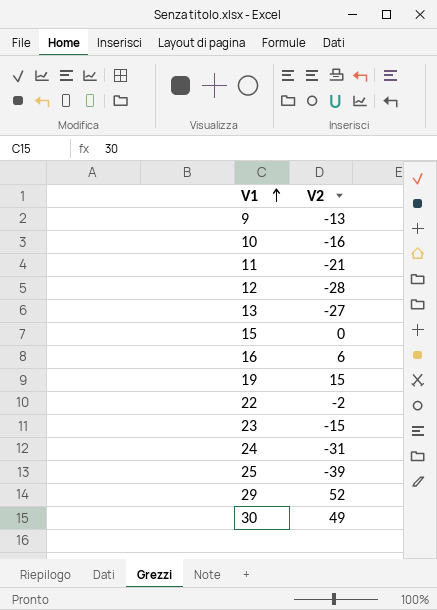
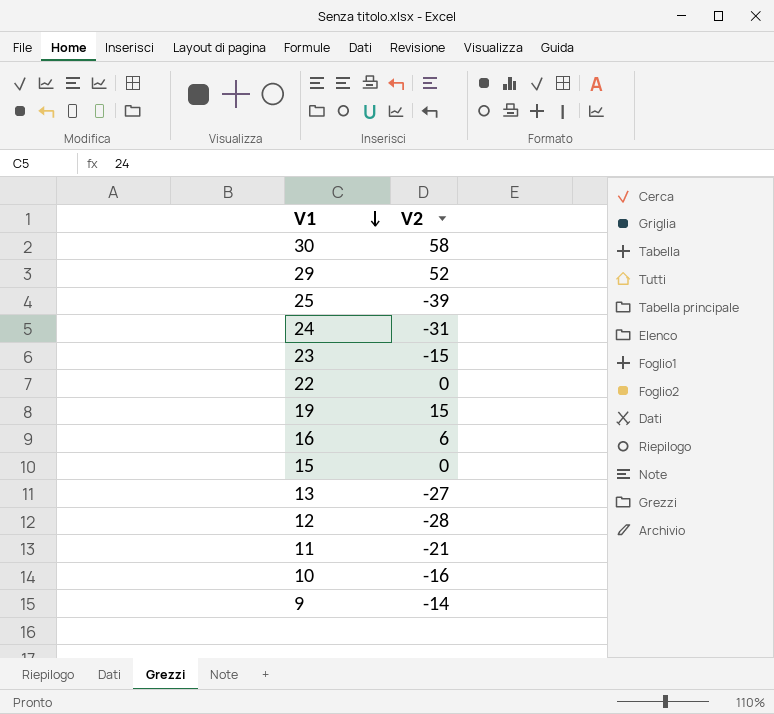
row order: V1 ascending -> V1 descending
30 | V2: 49 -> 58
22 | V2: -2 -> 0
9 | V2: -13 -> -14

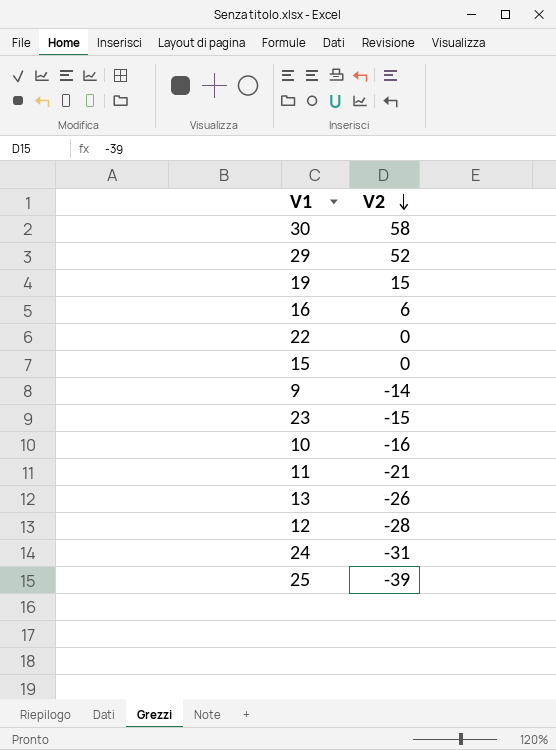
row order: V1 descending -> V2 descending
13 | V2: -27 -> -26

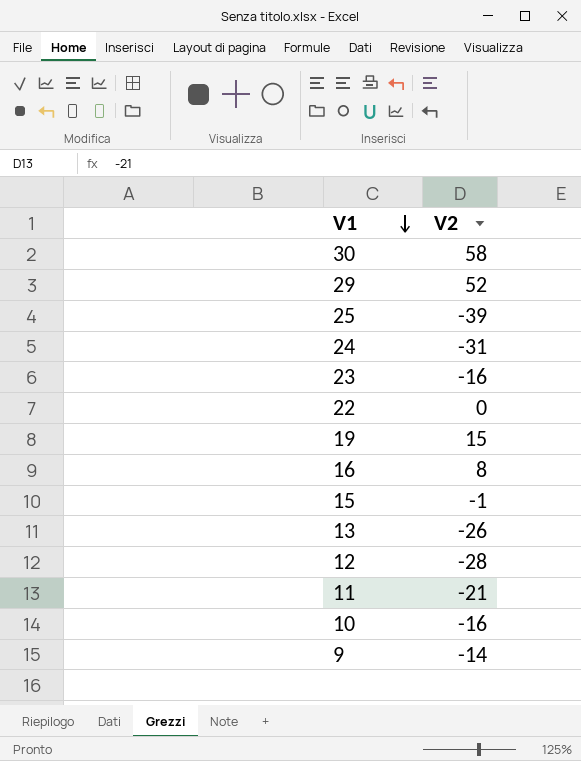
row order: V2 descending -> V1 descending
23 | V2: -15 -> -16
16 | V2: 6 -> 8
15 | V2: 0 -> -1

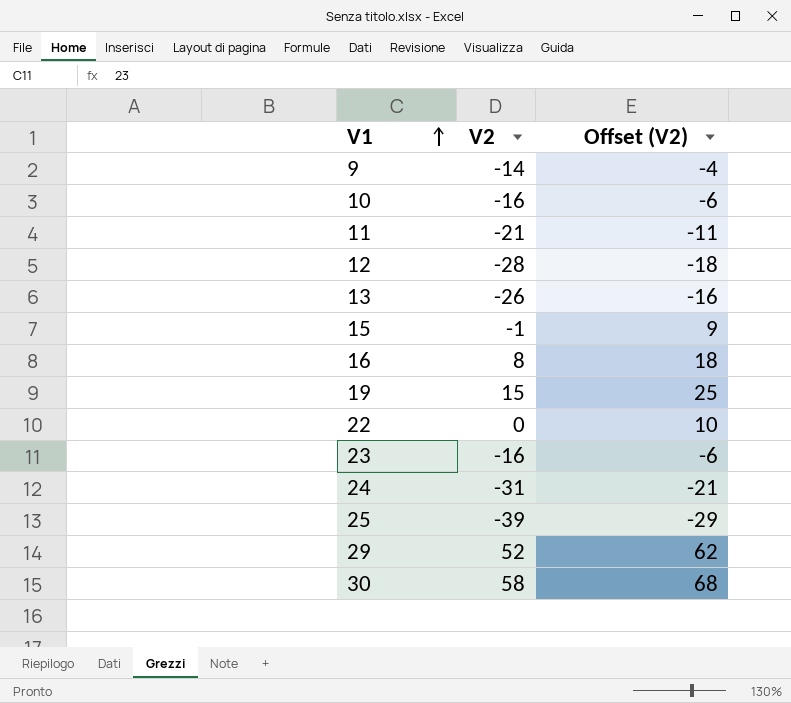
row order: V1 descending -> V1 ascending
column Offset (V2) | formula: none -> [V2] + 10

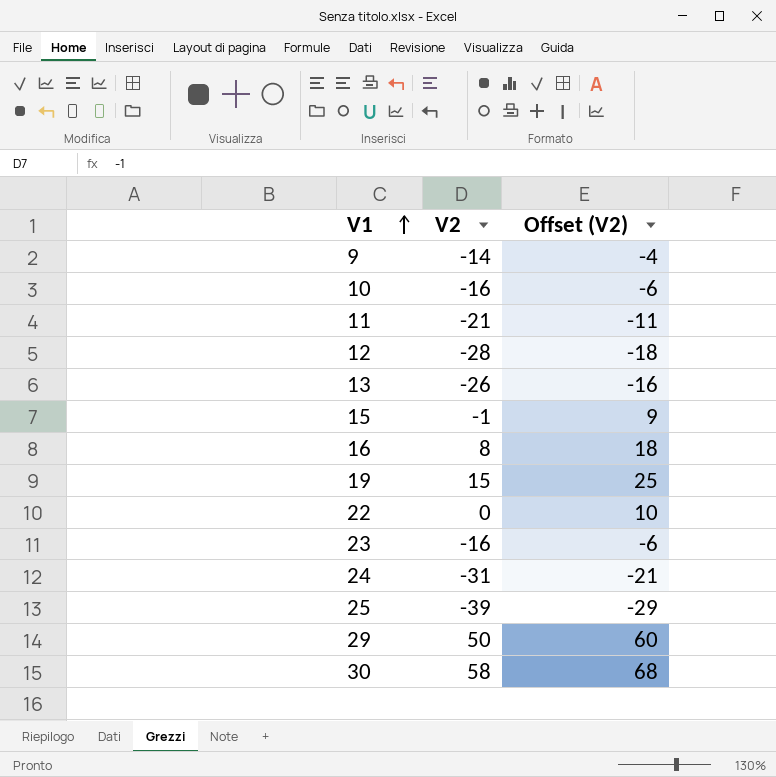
29 | V2: 52 -> 50
29 | Offset (V2): 62 -> 60

